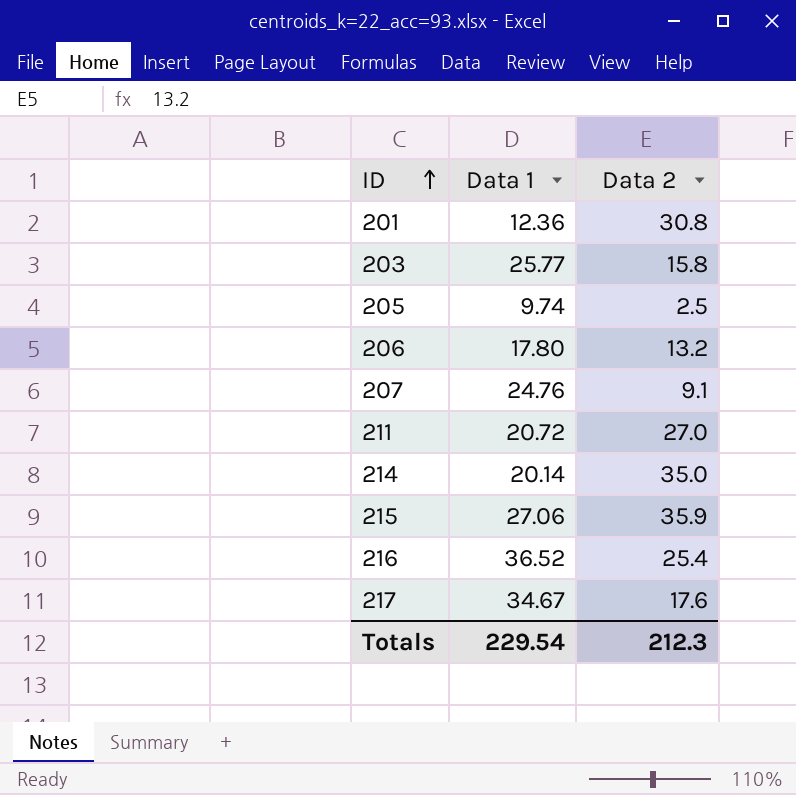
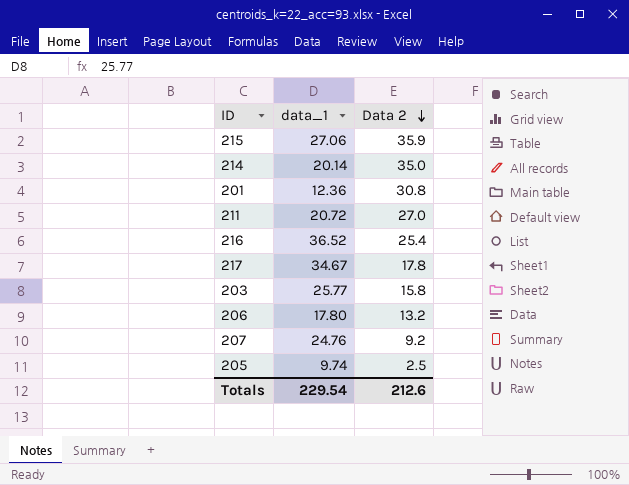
row order: ID ascending -> Data 2 descending
column name: Data 1 -> data_1
217 | Data 2: 17.6 -> 17.8
207 | Data 2: 9.1 -> 9.2
Totals | Data 2: 212.3 -> 212.6

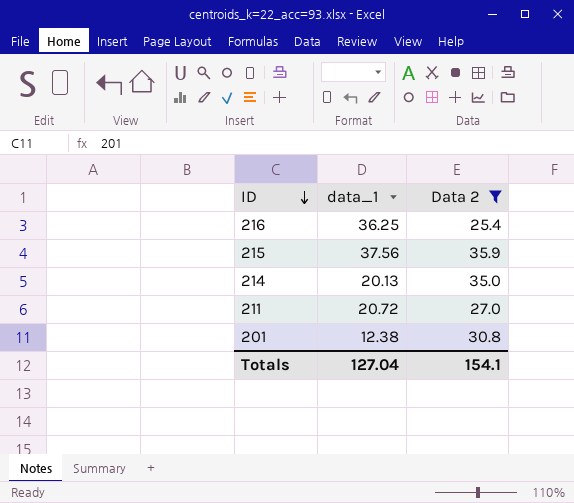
filter: none -> Data 2 >= 25.4
row order: Data 2 descending -> ID descending
216 | data_1: 36.52 -> 36.25
215 | data_1: 27.06 -> 37.56
214 | data_1: 20.14 -> 20.13
201 | data_1: 12.36 -> 12.38
Totals | data_1: 229.54 -> 127.04
Totals | Data 2: 212.6 -> 154.1

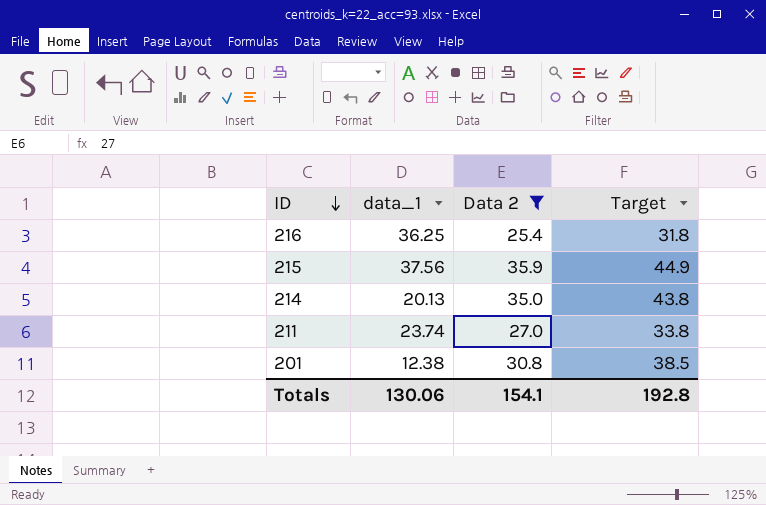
column Target | formula: none -> [Data 2] * 1.25
211 | data_1: 20.72 -> 23.74
Totals | data_1: 127.04 -> 130.06

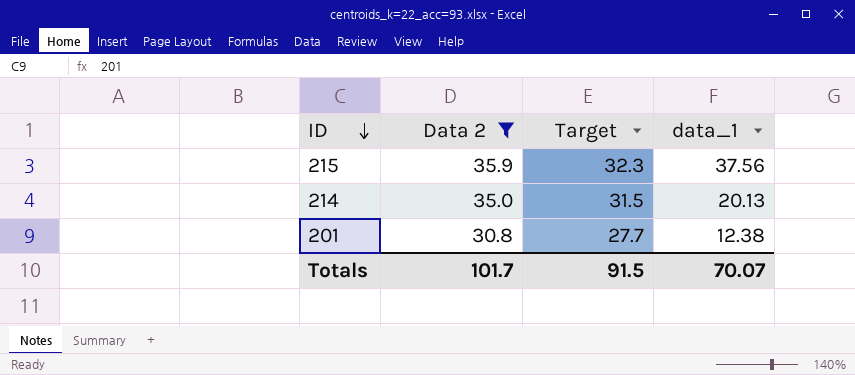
column Target | formula: [Data 2] * 1.25 -> [Data 2] * 0.9
column data_1 | position: 2 -> 4
row 216: 36.25 | 25.4 | 31.8 -> none
row 211: 23.74 | 27.0 | 33.8 -> none
Totals | Data 2: 154.1 -> 101.7
Totals | Target: 192.8 -> 91.5
Totals | data_1: 130.06 -> 70.07

